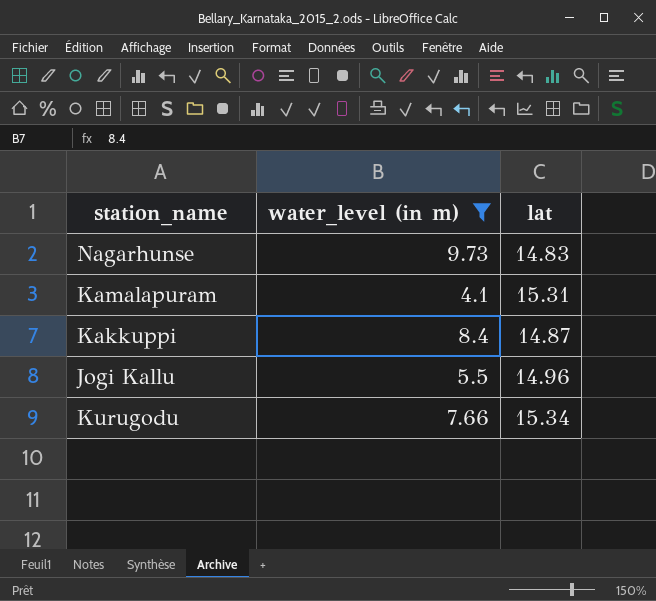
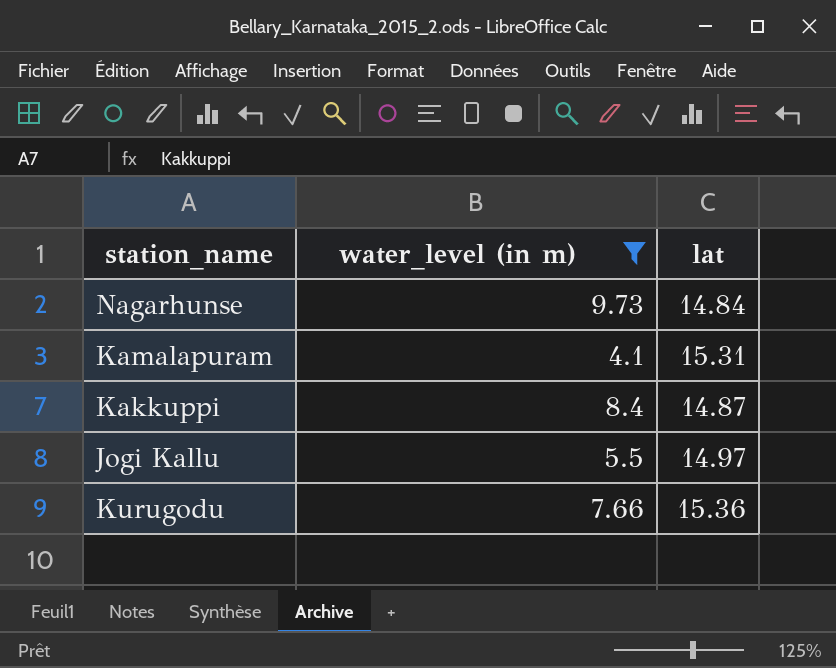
Nagarhunse | lat: 14.83 -> 14.84
Jogi Kallu | lat: 14.96 -> 14.97
Kurugodu | lat: 15.34 -> 15.36

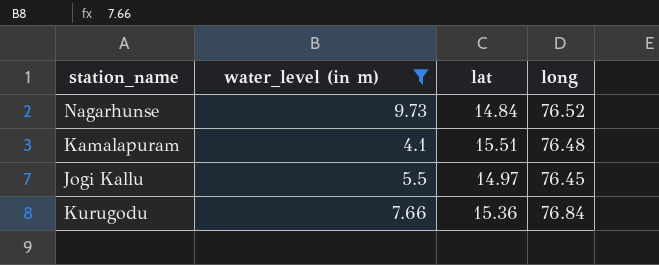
column long | position: none -> 4
row Kakkuppi: 8.4 | 14.87 -> none
Kamalapuram | lat: 15.31 -> 15.51

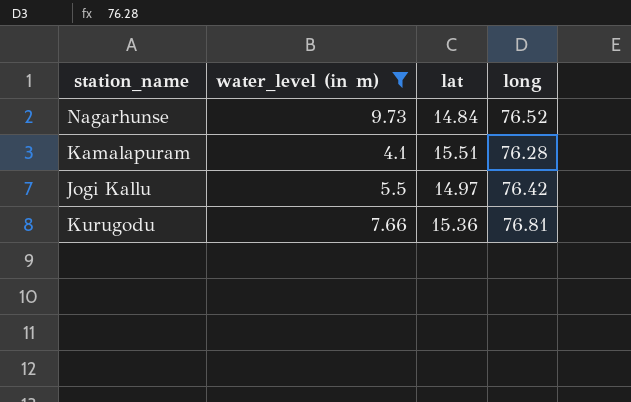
Kamalapuram | long: 76.48 -> 76.28
Jogi Kallu | long: 76.45 -> 76.42
Kurugodu | long: 76.84 -> 76.81

